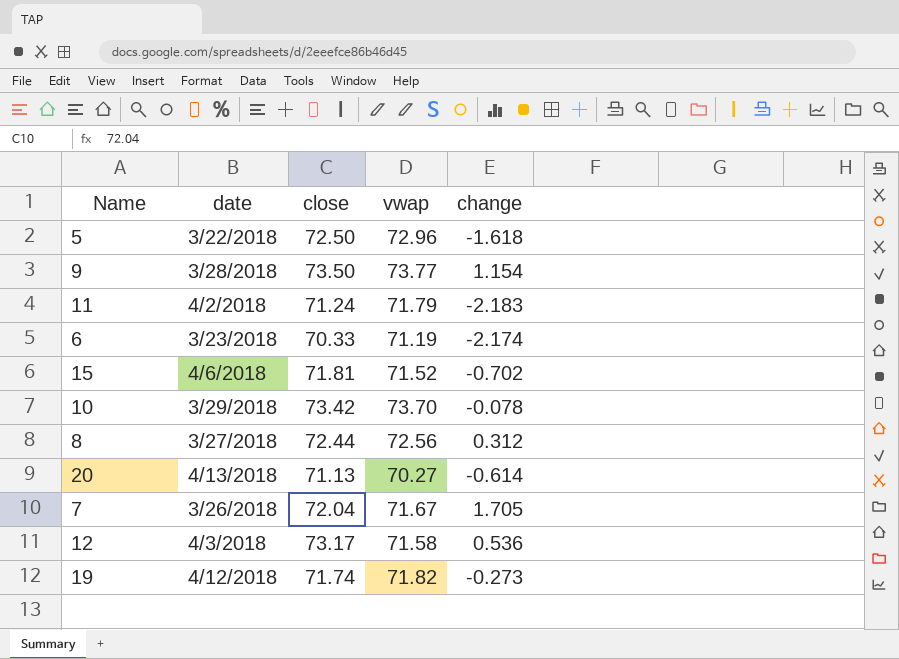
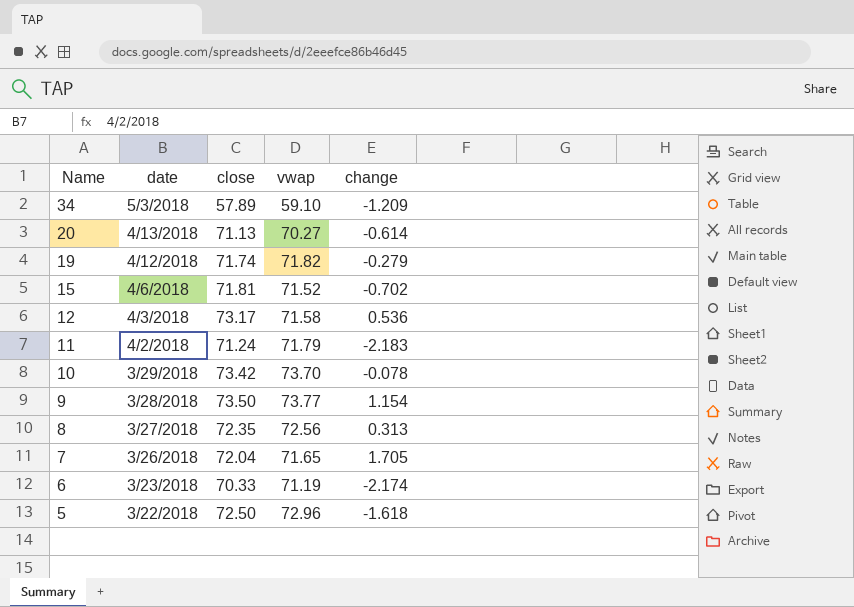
row order: none -> Name descending
row 34: none -> 5/3/2018 | 57.89 | 59.10 | -1.209
19 | change: -0.273 -> -0.279
8 | close: 72.44 -> 72.35
8 | change: 0.312 -> 0.313
7 | vwap: 71.67 -> 71.65

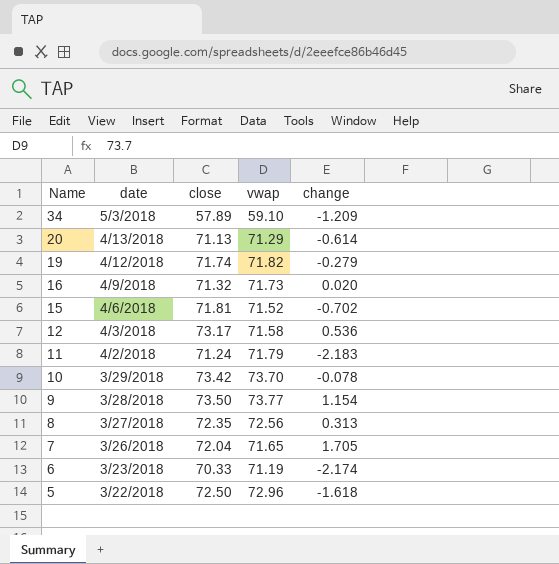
20 | vwap: 70.27 -> 71.29
row 16: none -> 4/9/2018 | 71.32 | 71.73 | 0.020

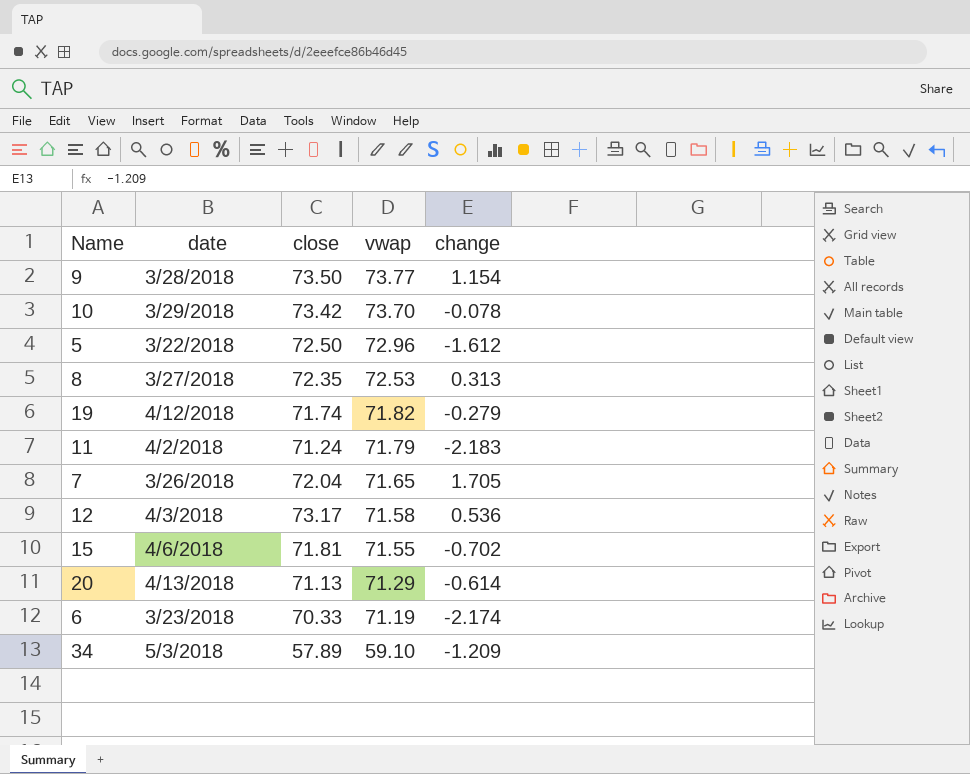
row order: Name descending -> vwap descending
row 16: 4/9/2018 | 71.32 | 71.73 | 0.020 -> none
5 | change: -1.618 -> -1.612
8 | vwap: 72.56 -> 72.53
15 | vwap: 71.52 -> 71.55

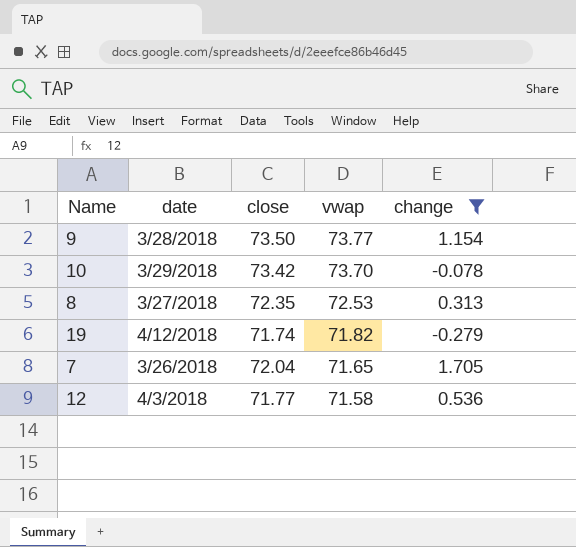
filter: none -> change >= -0.279
12 | close: 73.17 -> 71.77

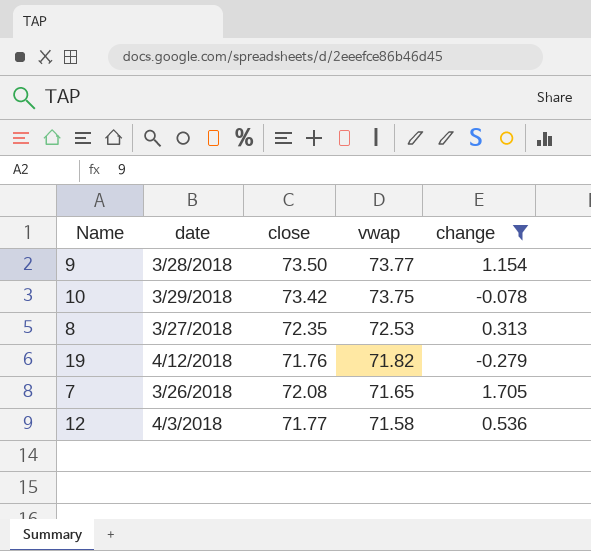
10 | vwap: 73.70 -> 73.75
19 | close: 71.74 -> 71.76
7 | close: 72.04 -> 72.08

